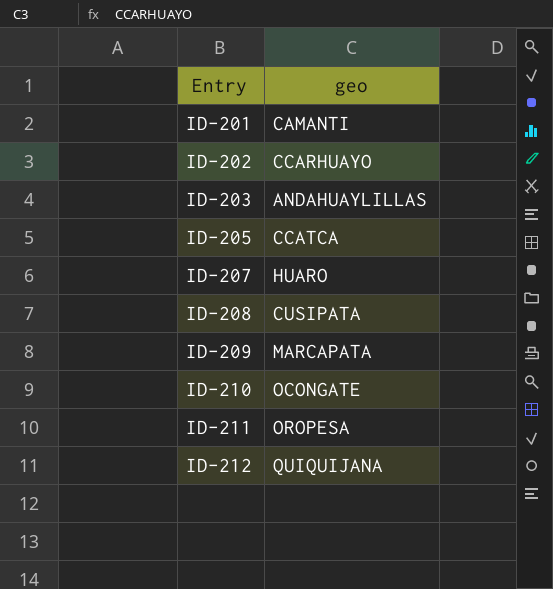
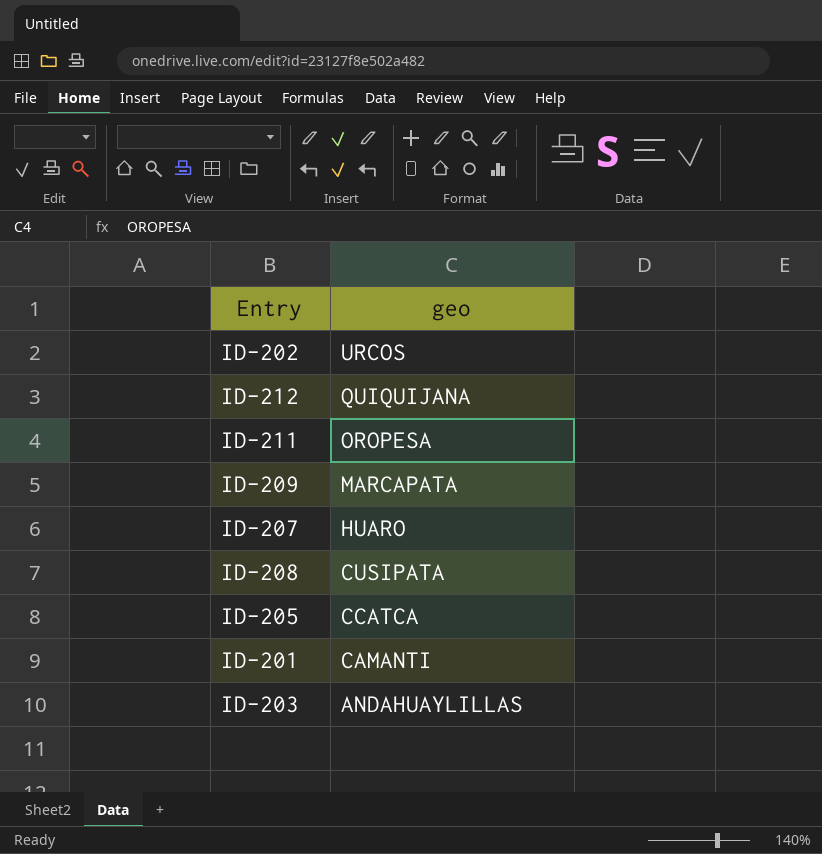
row order: Entry ascending -> geo descending
row ID-210: OCONGATE -> none
ID-202 | geo: CCARHUAYO -> URCOS

